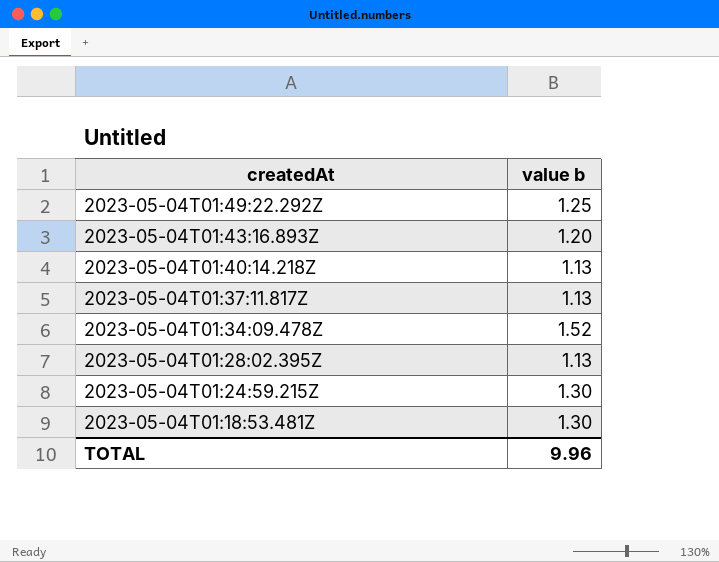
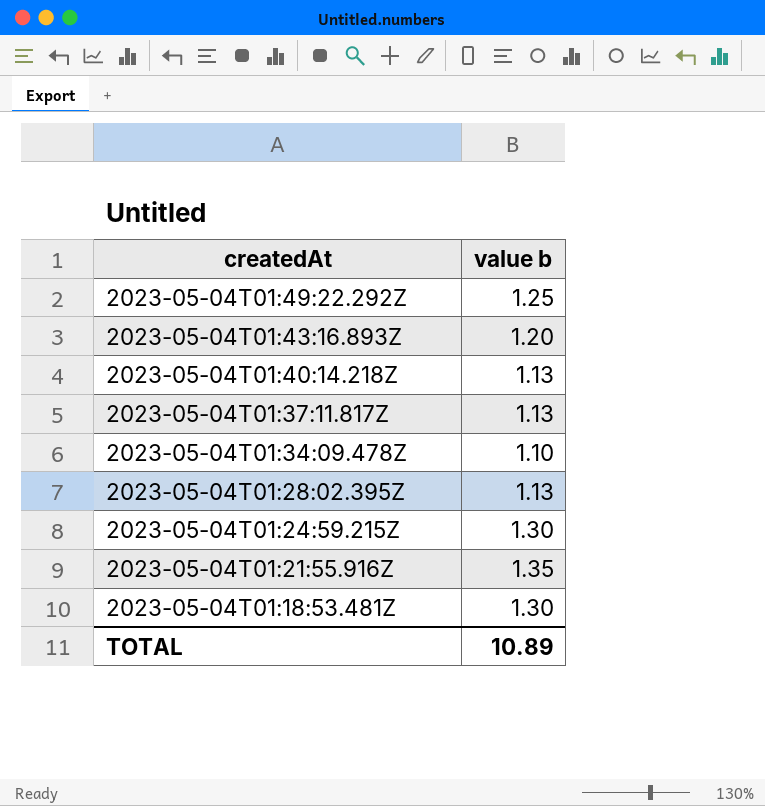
2023-05-04T01:34:09.478Z | value b: 1.52 -> 1.10
row 2023-05-04T01:21:55.916Z: none -> 1.35
TOTAL | value b: 9.96 -> 10.89

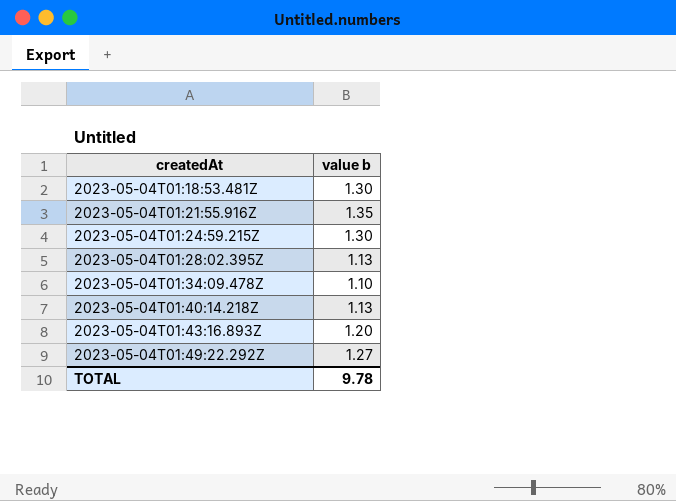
row order: createdAt descending -> createdAt ascending
row 2023-05-04T01:37:11.817Z: 1.13 -> none
2023-05-04T01:49:22.292Z | value b: 1.25 -> 1.27
TOTAL | value b: 10.89 -> 9.78

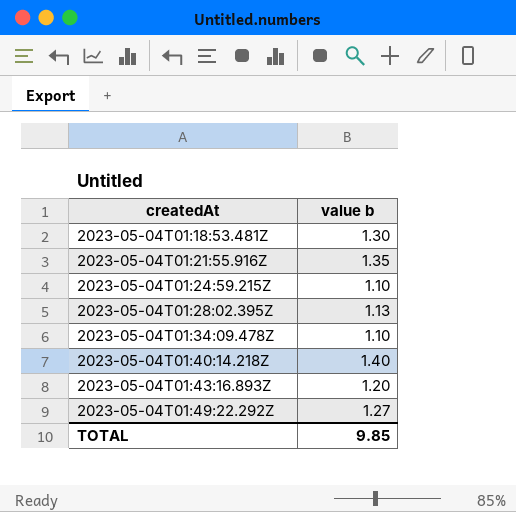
2023-05-04T01:24:59.215Z | value b: 1.30 -> 1.10
2023-05-04T01:40:14.218Z | value b: 1.13 -> 1.40
TOTAL | value b: 9.78 -> 9.85

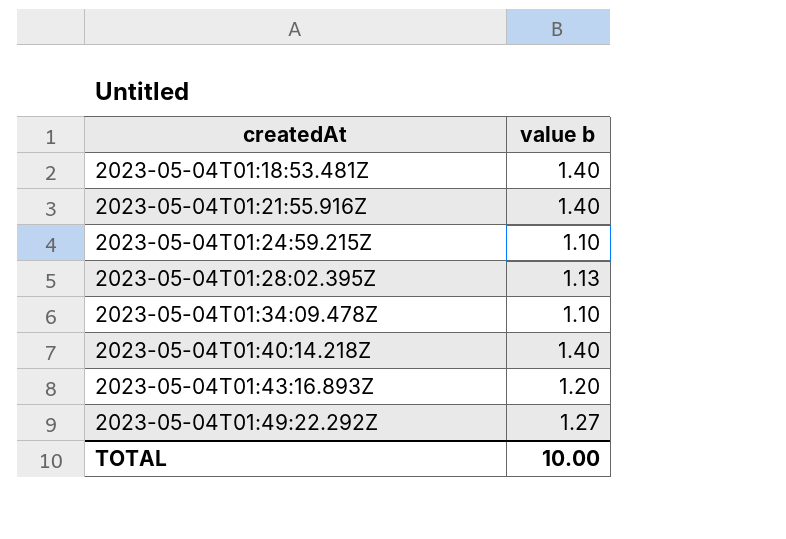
2023-05-04T01:18:53.481Z | value b: 1.30 -> 1.40
2023-05-04T01:21:55.916Z | value b: 1.35 -> 1.40
TOTAL | value b: 9.85 -> 10.00

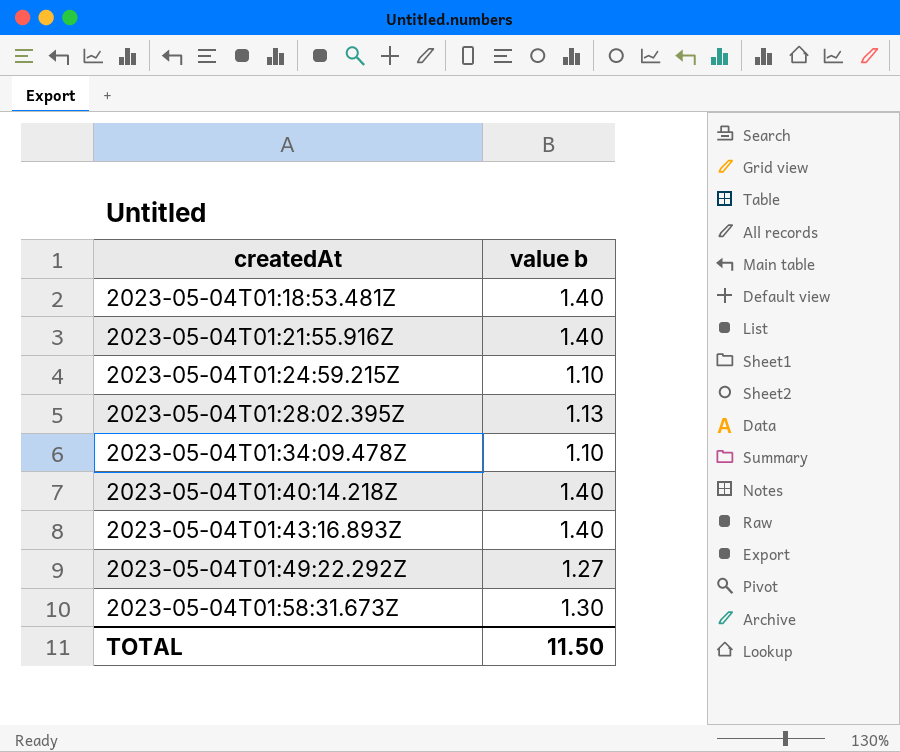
2023-05-04T01:43:16.893Z | value b: 1.20 -> 1.40
row 2023-05-04T01:58:31.673Z: none -> 1.30
TOTAL | value b: 10.00 -> 11.50

